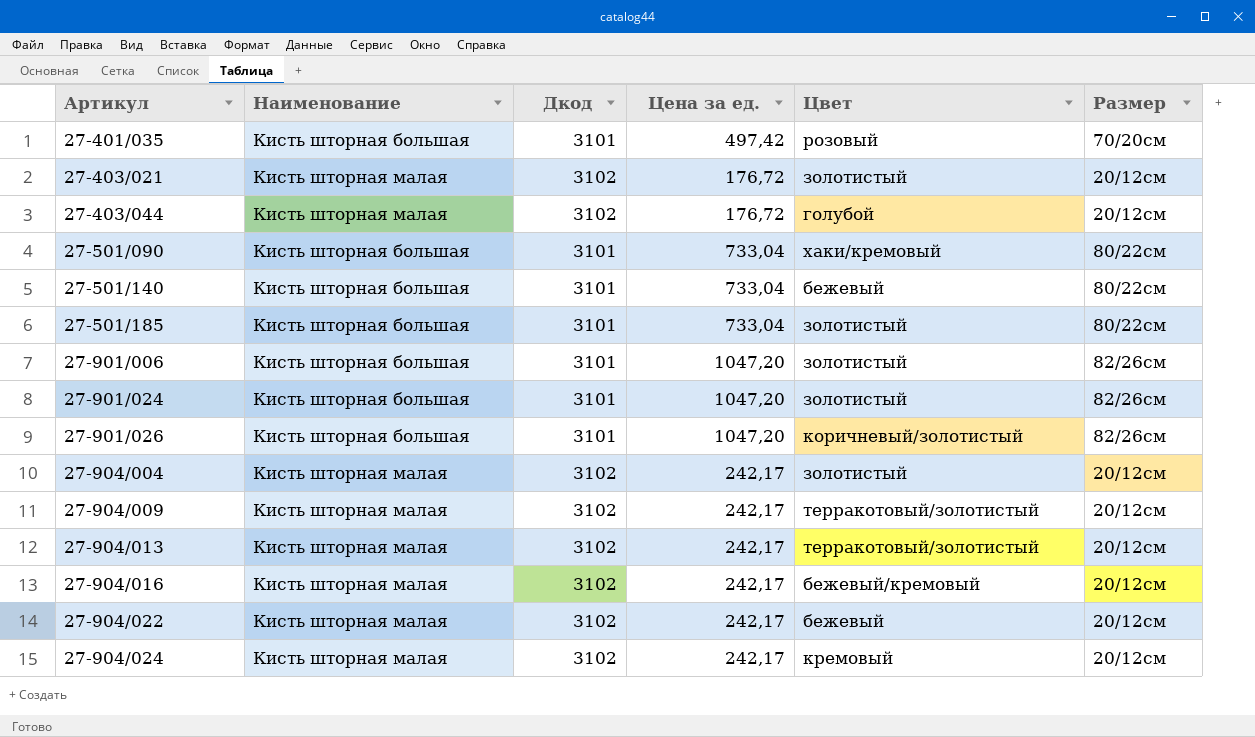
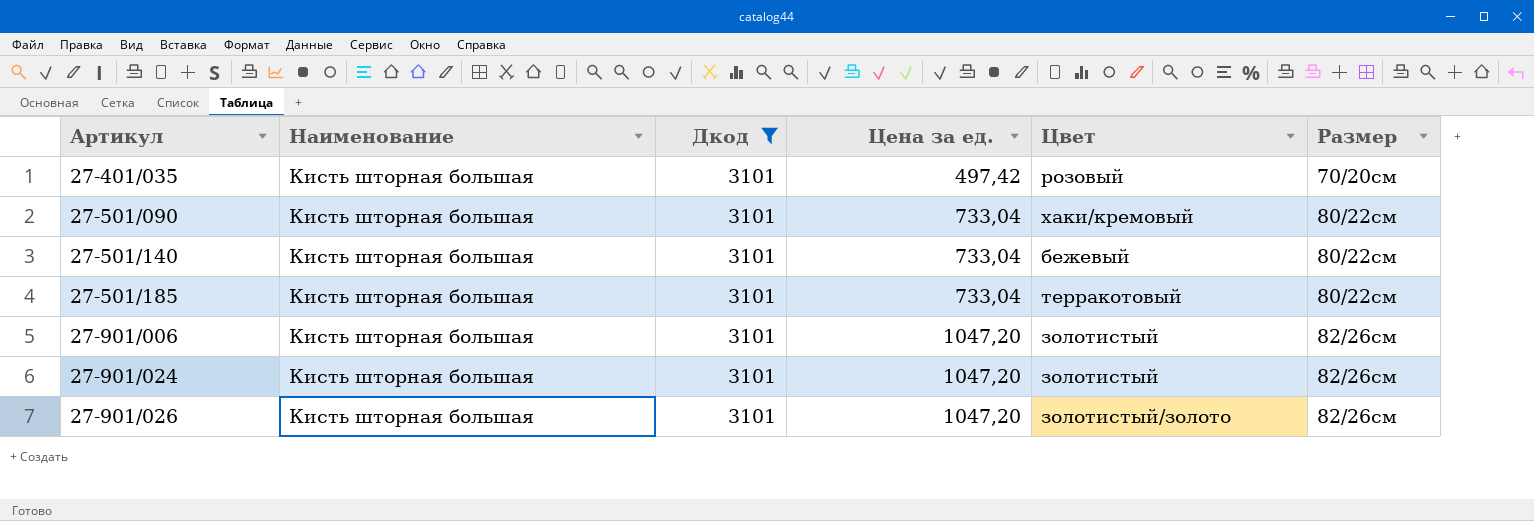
filter: none -> Дкод = 3101
27-501/185 | Цвет: золотистый -> терракотовый
27-901/026 | Цвет: коричневый/золотистый -> золотистый/золото

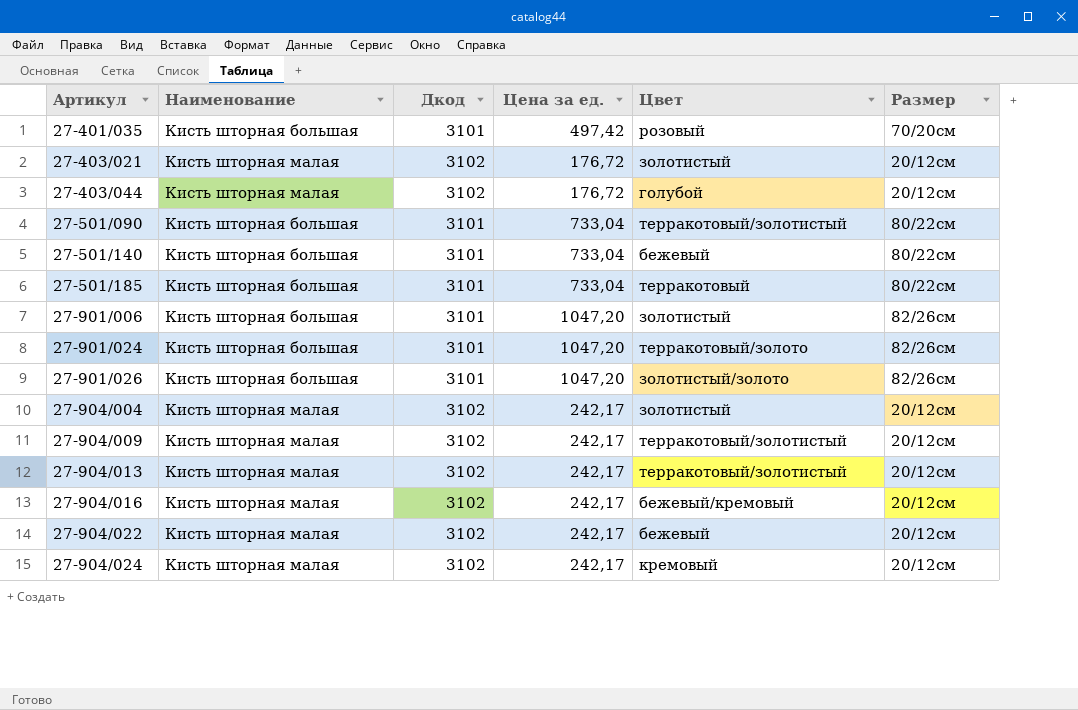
filter: Дкод = 3101 -> none
27-501/090 | Цвет: хаки/кремовый -> терракотовый/золотистый
27-901/024 | Цвет: золотистый -> терракотовый/золото

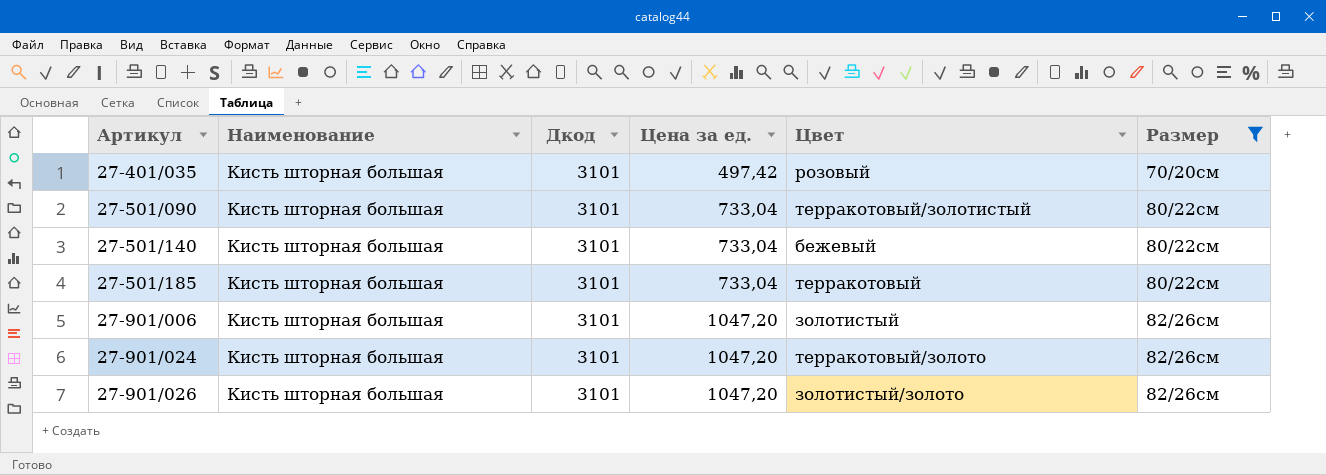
filter: none -> Размер != 20/12см

